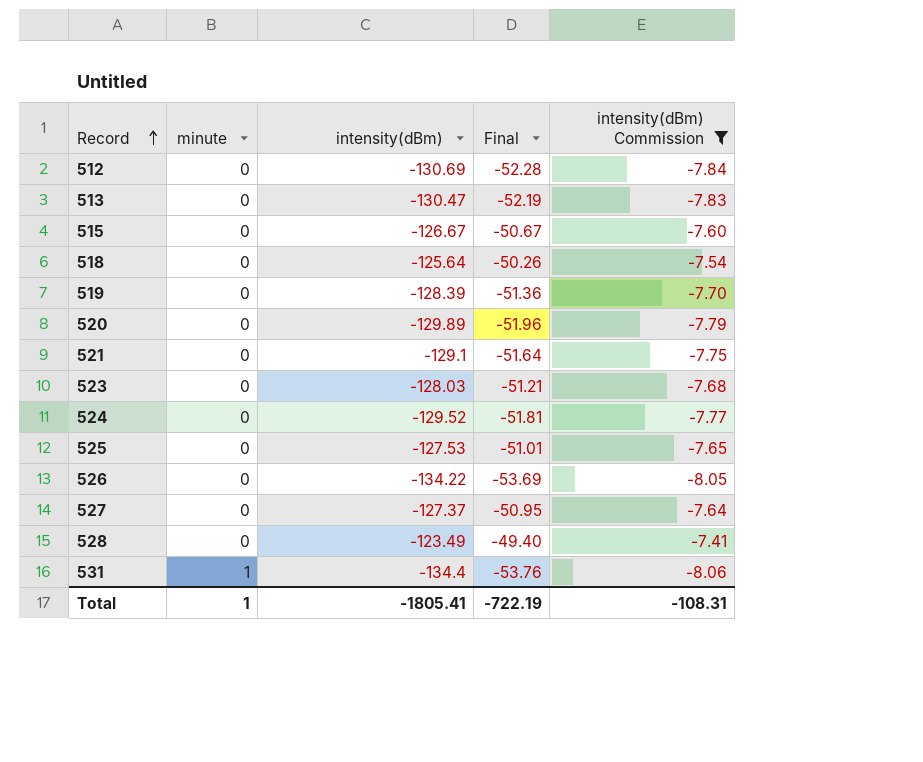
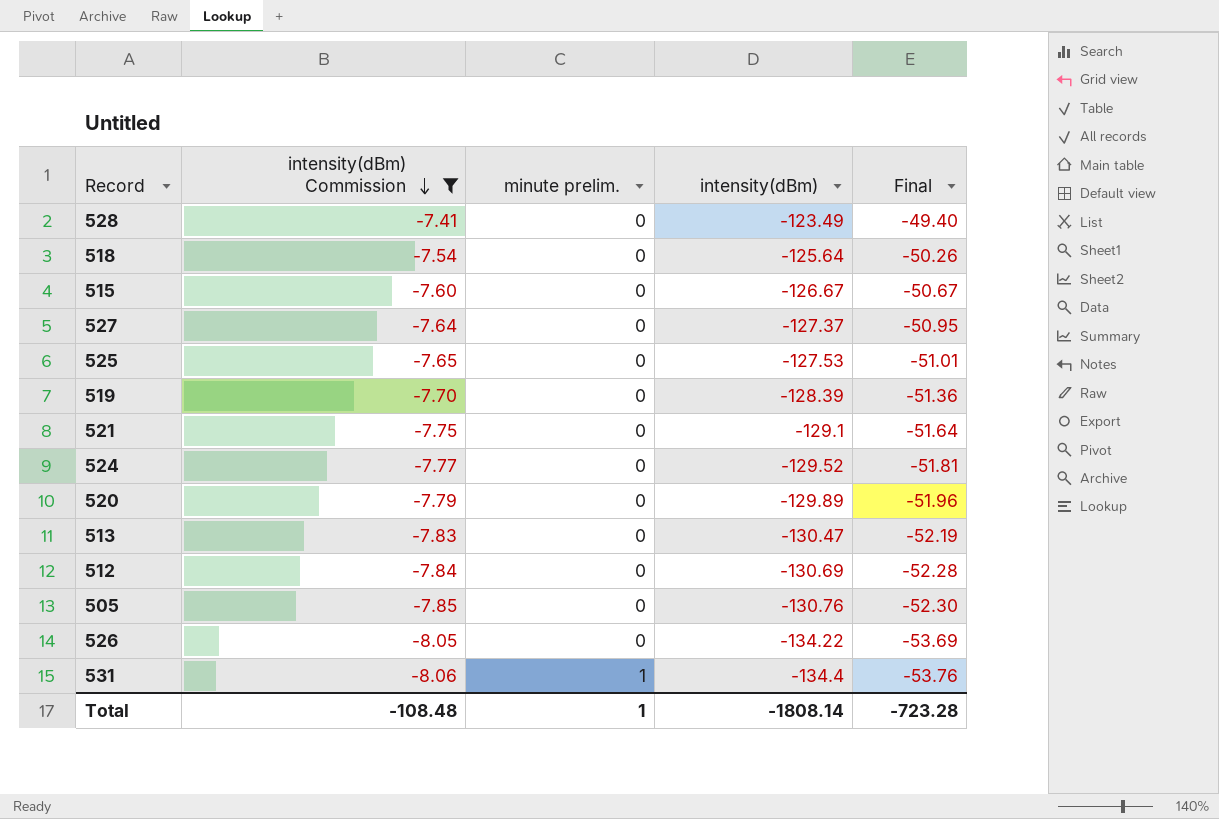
row order: Record ascending -> intensity(dBm) Commission descending
column intensity(dBm) Commission | position: 5 -> 2
column name: minute -> minute prelim.
row 523: 0 | -128.03 | -51.21 | -7.68 -> none
row 505: none -> -7.85 | 0 | -130.76 | -52.30
Total | intensity(dBm) Commission: -108.31 -> -108.48
Total | intensity(dBm): -1805.41 -> -1808.14
Total | Final: -722.19 -> -723.28

